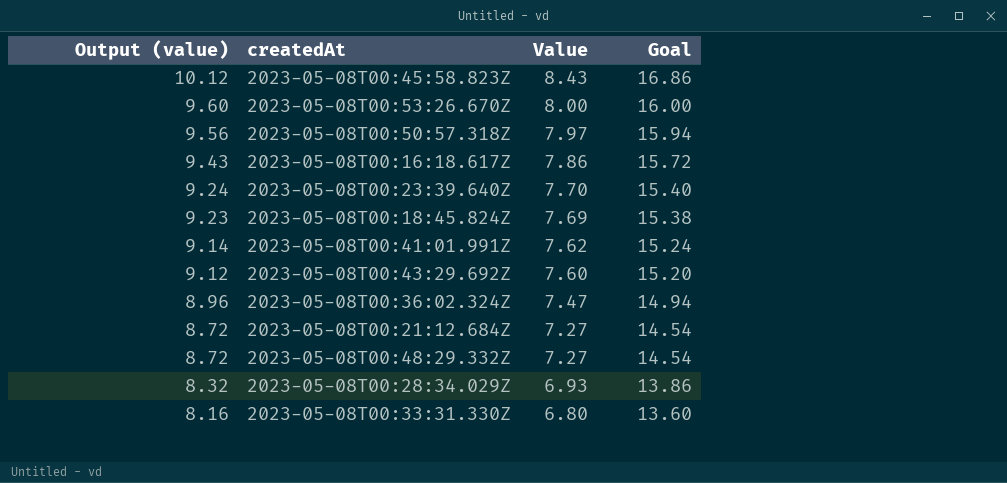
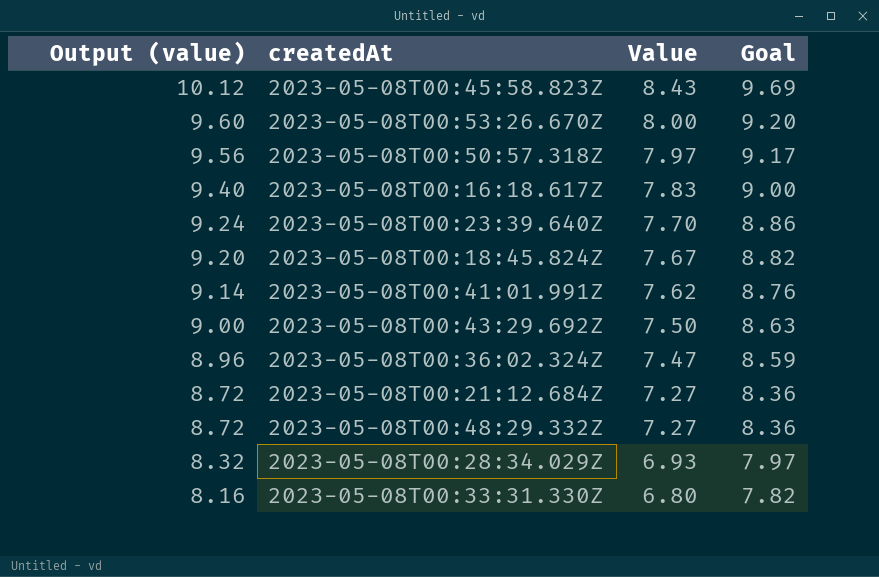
column Goal | formula: [Value] * 2 -> [Value] * 1.15
2023-05-08T00:16:18.617Z | Output (value): 9.43 -> 9.40
2023-05-08T00:16:18.617Z | Value: 7.86 -> 7.83
2023-05-08T00:18:45.824Z | Output (value): 9.23 -> 9.20
2023-05-08T00:18:45.824Z | Value: 7.69 -> 7.67
2023-05-08T00:43:29.692Z | Output (value): 9.12 -> 9.00
2023-05-08T00:43:29.692Z | Value: 7.60 -> 7.50

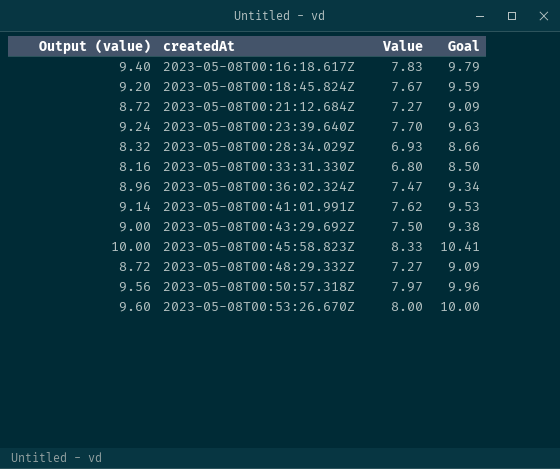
row order: Output (value) descending -> createdAt ascending
column Goal | formula: [Value] * 1.15 -> [Value] * 1.25
2023-05-08T00:45:58.823Z | Output (value): 10.12 -> 10.00
2023-05-08T00:45:58.823Z | Value: 8.43 -> 8.33

